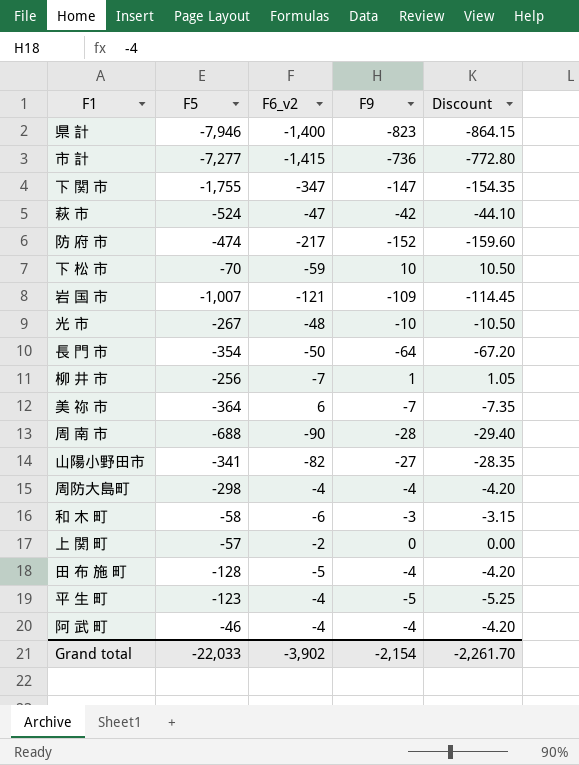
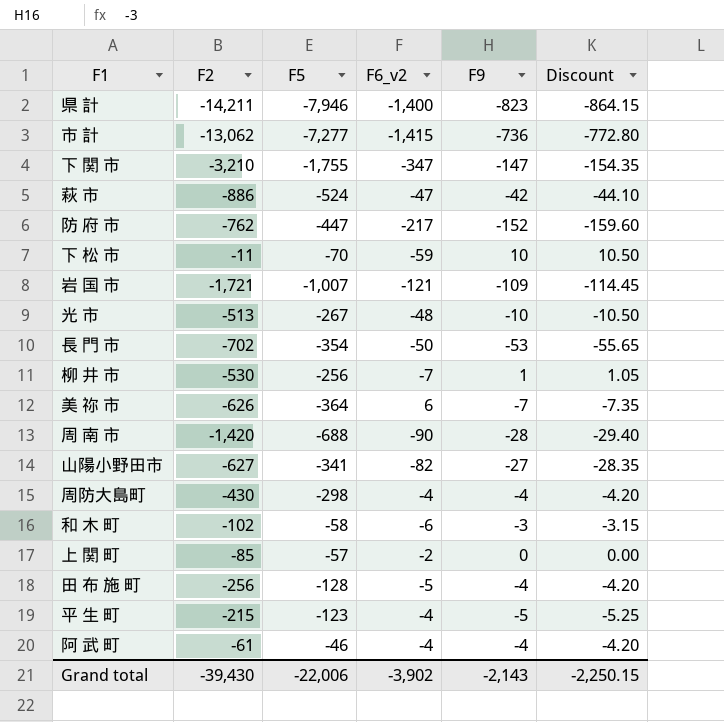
column F2 | position: none -> 2
防 府 市 | F5: -474 -> -447
長 門 市 | F9: -64 -> -53
長 門 市 | Discount: -67.20 -> -55.65
Grand total | F5: -22,033 -> -22,006
Grand total | F9: -2,154 -> -2,143
Grand total | Discount: -2,261.70 -> -2,250.15

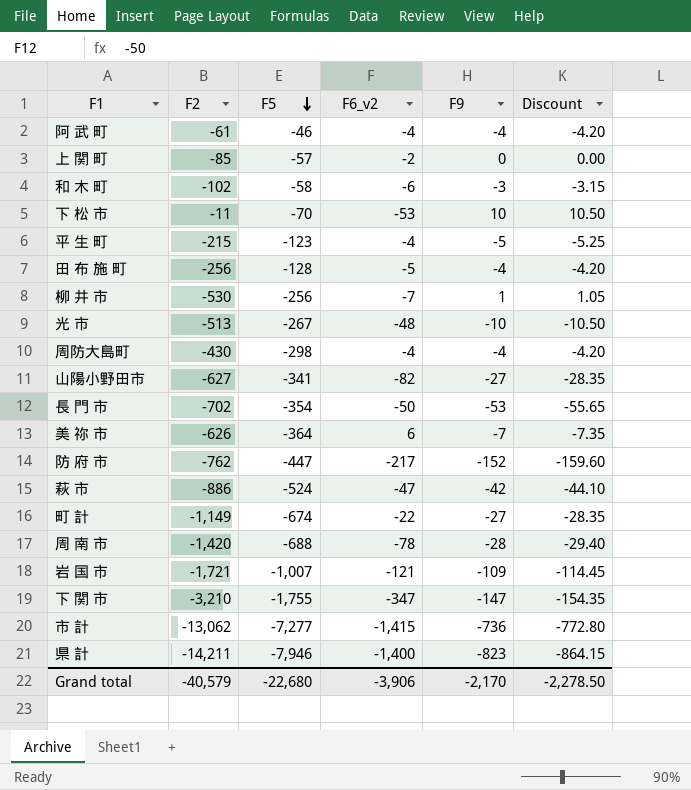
row order: none -> F5 descending
下 松 市 | F6_v2: -59 -> -53
row 町 計: none -> -1,149 | -674 | -22 | -27 | -28.35
周 南 市 | F6_v2: -90 -> -78
Grand total | F2: -39,430 -> -40,579
Grand total | F5: -22,006 -> -22,680
Grand total | F6_v2: -3,902 -> -3,906
Grand total | F9: -2,143 -> -2,170
Grand total | Discount: -2,250.15 -> -2,278.50

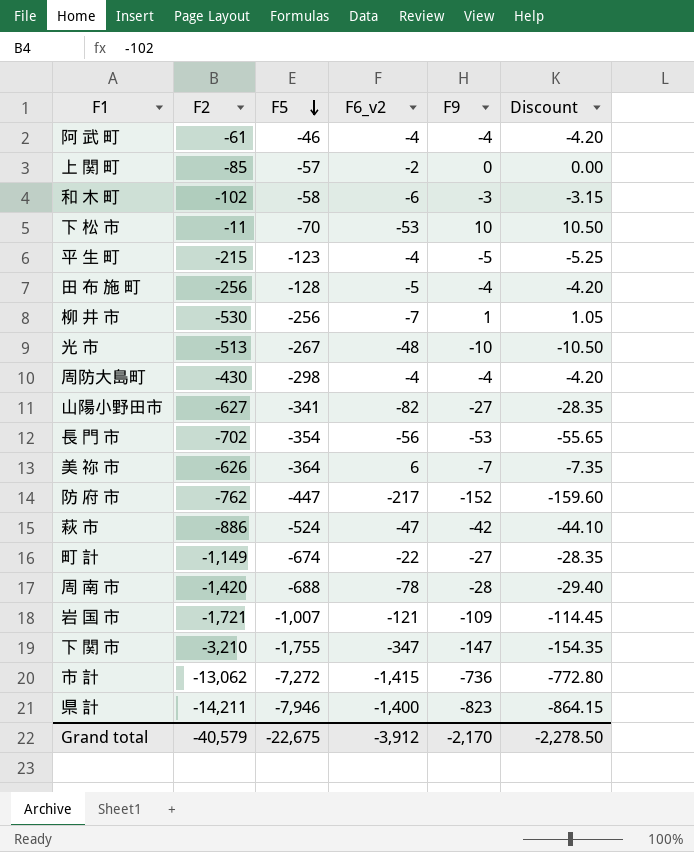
長 門 市 | F6_v2: -50 -> -56
市 計 | F5: -7,277 -> -7,272
Grand total | F5: -22,680 -> -22,675
Grand total | F6_v2: -3,906 -> -3,912

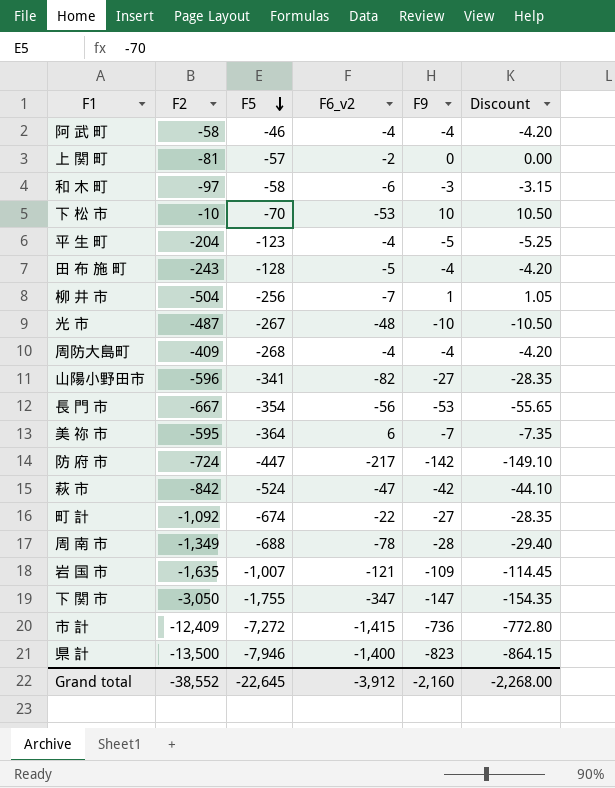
阿 武 町 | F2: -61 -> -58
上 関 町 | F2: -85 -> -81
和 木 町 | F2: -102 -> -97
下 松 市 | F2: -11 -> -10
平 生 町 | F2: -215 -> -204
田 布 施 町 | F2: -256 -> -243
柳 井 市 | F2: -530 -> -504
光 市 | F2: -513 -> -487
周防大島町 | F2: -430 -> -409
周防大島町 | F5: -298 -> -268
山陽小野田市 | F2: -627 -> -596
長 門 市 | F2: -702 -> -667
美 祢 市 | F2: -626 -> -595
防 府 市 | F2: -762 -> -724
防 府 市 | F9: -152 -> -142
防 府 市 | Discount: -159.60 -> -149.10
萩 市 | F2: -886 -> -842
町 計 | F2: -1,149 -> -1,092
周 南 市 | F2: -1,420 -> -1,349
岩 国 市 | F2: -1,721 -> -1,635
下 関 市 | F2: -3,210 -> -3,050
市 計 | F2: -13,062 -> -12,409
県 計 | F2: -14,211 -> -13,500
Grand total | F2: -40,579 -> -38,552
Grand total | F5: -22,675 -> -22,645
Grand total | F9: -2,170 -> -2,160
Grand total | Discount: -2,278.50 -> -2,268.00

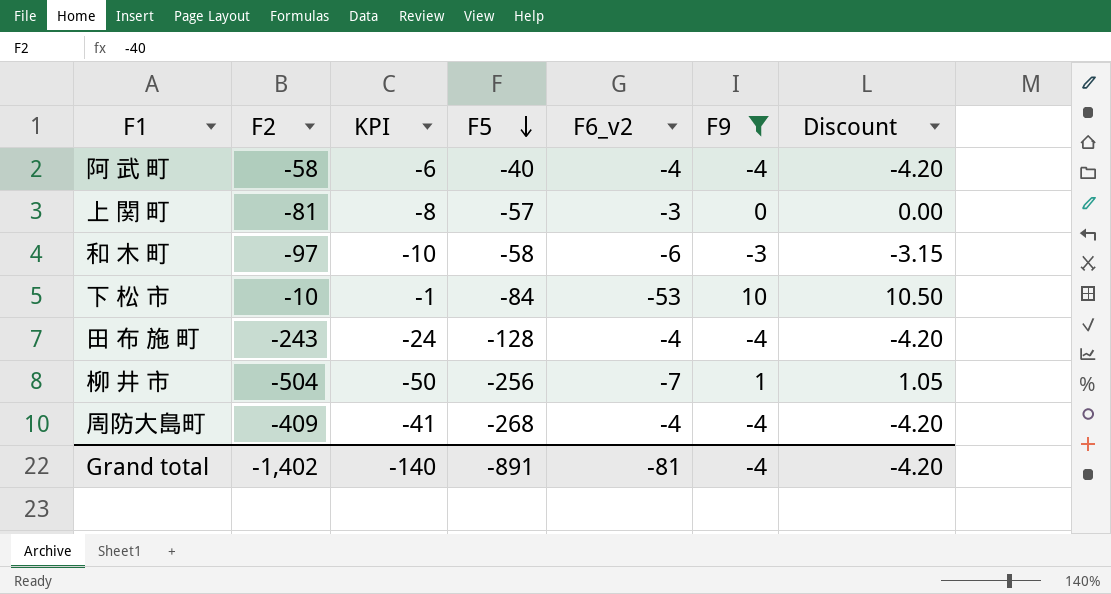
filter: none -> F9 >= -4
column KPI | formula: none -> [F2] * 0.1
阿 武 町 | F5: -46 -> -40
上 関 町 | F6_v2: -2 -> -3
下 松 市 | F5: -70 -> -84
田 布 施 町 | F6_v2: -5 -> -4
Grand total | F2: -38,552 -> -1,402
Grand total | F5: -22,645 -> -891
Grand total | F6_v2: -3,912 -> -81
Grand total | F9: -2,160 -> -4
Grand total | Discount: -2,268.00 -> -4.20

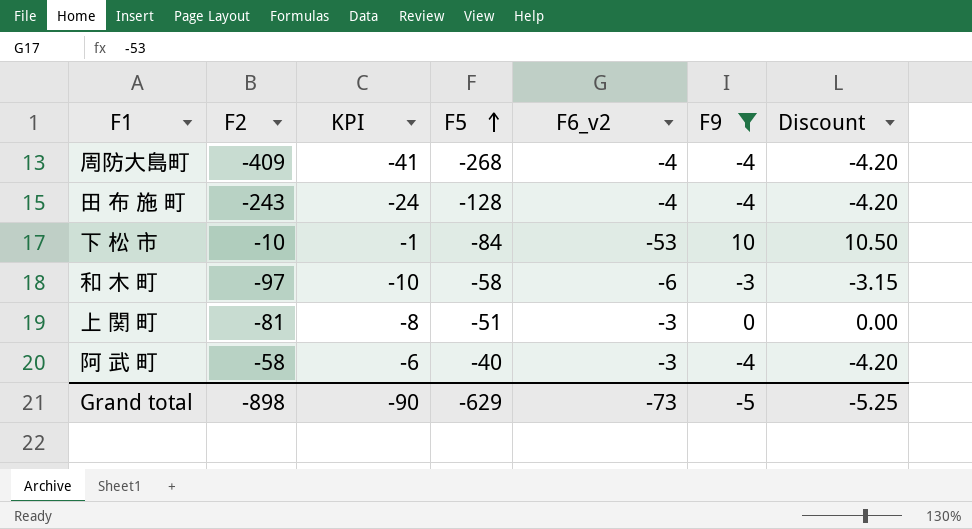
row order: F5 descending -> F5 ascending
row 柳 井 市: -504 | -50 | -256 | -7 | 1 | 1.05 -> none
上 関 町 | F5: -57 -> -51
阿 武 町 | F6_v2: -4 -> -3
Grand total | F2: -1,402 -> -898
Grand total | KPI: -140 -> -90
Grand total | F5: -891 -> -629
Grand total | F6_v2: -81 -> -73
Grand total | F9: -4 -> -5
Grand total | Discount: -4.20 -> -5.25

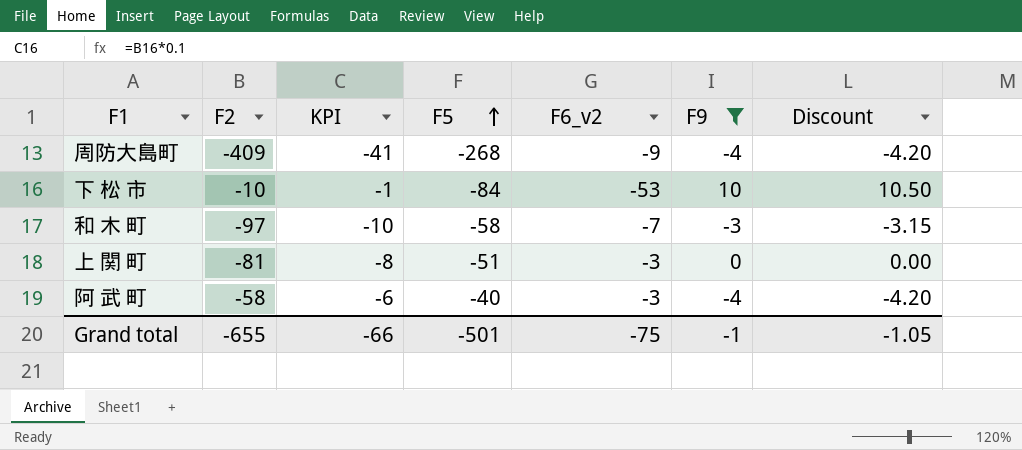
row 田 布 施 町: -243 | -24 | -128 | -4 | -4 | -4.20 -> none
周防大島町 | F6_v2: -4 -> -9
和 木 町 | F6_v2: -6 -> -7
Grand total | F2: -898 -> -655
Grand total | KPI: -90 -> -66
Grand total | F5: -629 -> -501
Grand total | F6_v2: -73 -> -75
Grand total | F9: -5 -> -1
Grand total | Discount: -5.25 -> -1.05

